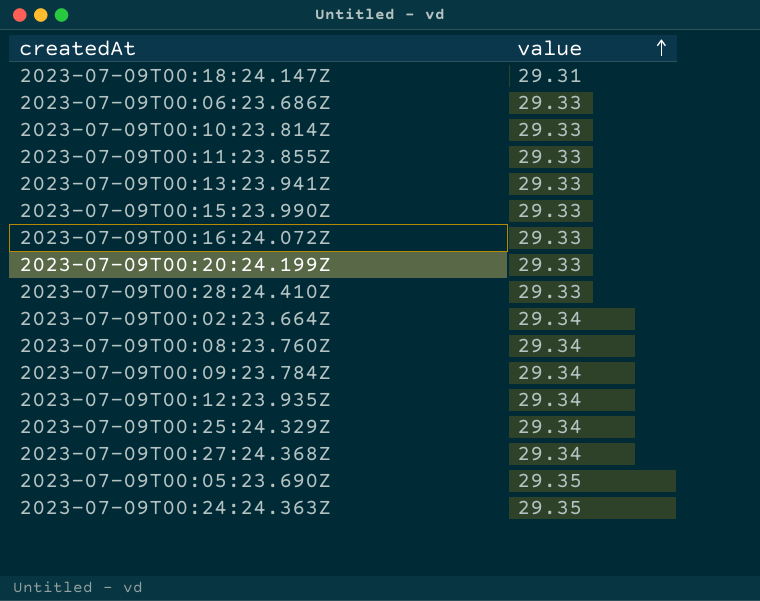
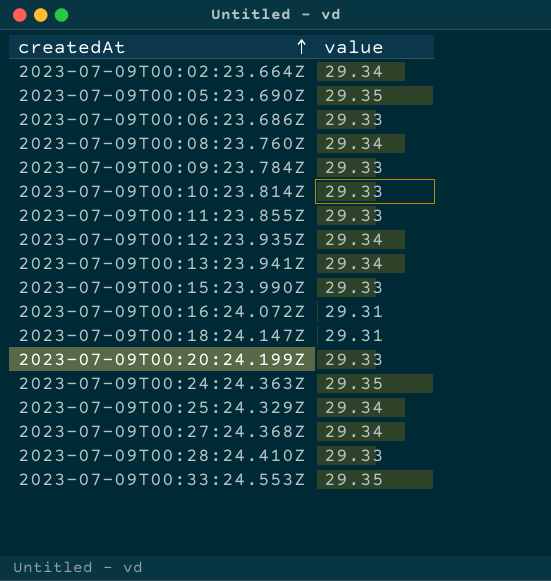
row order: value ascending -> createdAt ascending
2023-07-09T00:09:23.784Z | value: 29.34 -> 29.33
2023-07-09T00:13:23.941Z | value: 29.33 -> 29.34
2023-07-09T00:16:24.072Z | value: 29.33 -> 29.31
row 2023-07-09T00:33:24.553Z: none -> 29.35

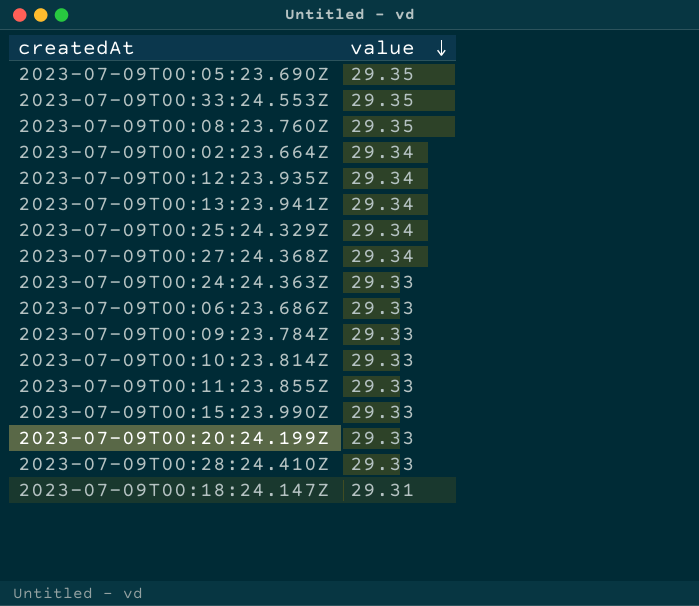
row order: createdAt ascending -> value descending
row 2023-07-09T00:16:24.072Z: 29.31 -> none
2023-07-09T00:08:23.760Z | value: 29.34 -> 29.35
2023-07-09T00:24:24.363Z | value: 29.35 -> 29.33

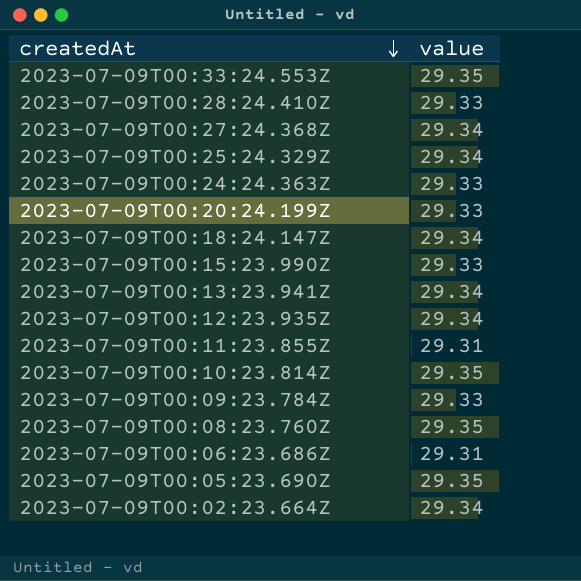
row order: value descending -> createdAt descending
2023-07-09T00:18:24.147Z | value: 29.31 -> 29.34
2023-07-09T00:11:23.855Z | value: 29.33 -> 29.31
2023-07-09T00:10:23.814Z | value: 29.33 -> 29.35
2023-07-09T00:06:23.686Z | value: 29.33 -> 29.31

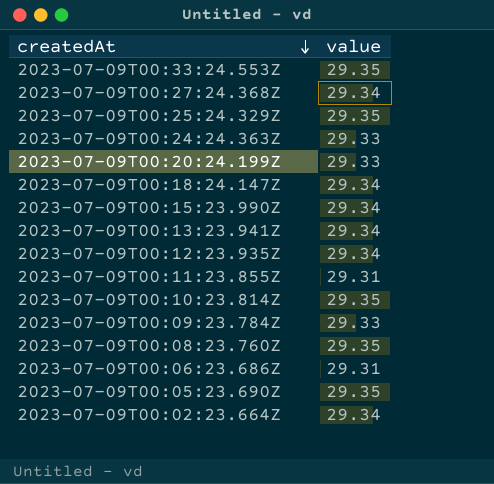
row 2023-07-09T00:28:24.410Z: 29.33 -> none
2023-07-09T00:25:24.329Z | value: 29.34 -> 29.35
2023-07-09T00:15:23.990Z | value: 29.33 -> 29.34

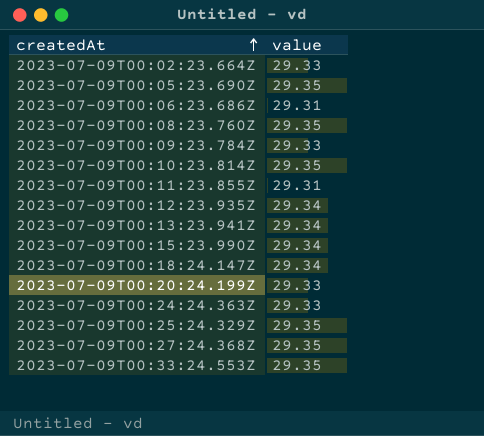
row order: createdAt descending -> createdAt ascending
2023-07-09T00:02:23.664Z | value: 29.34 -> 29.33
2023-07-09T00:27:24.368Z | value: 29.34 -> 29.35

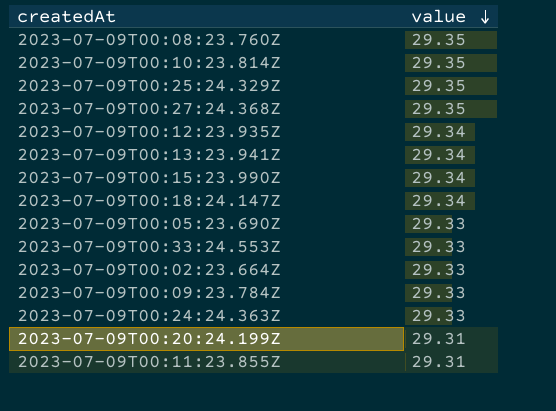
row order: createdAt ascending -> value descending
row 2023-07-09T00:06:23.686Z: 29.31 -> none
2023-07-09T00:05:23.690Z | value: 29.35 -> 29.33
2023-07-09T00:33:24.553Z | value: 29.35 -> 29.33
2023-07-09T00:20:24.199Z | value: 29.33 -> 29.31

